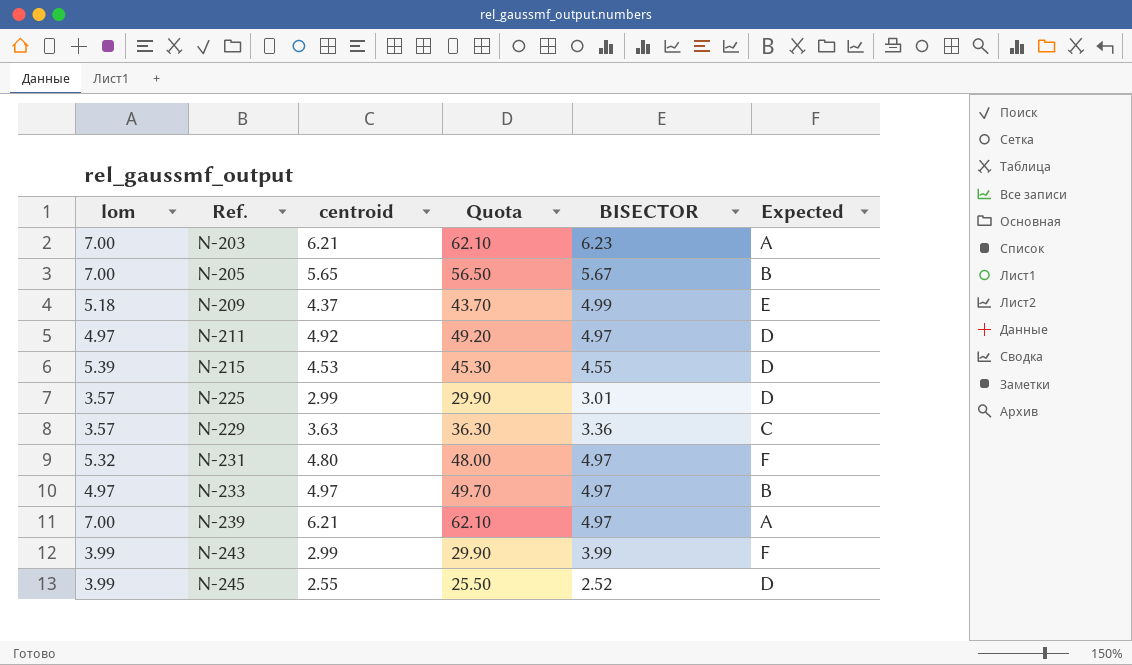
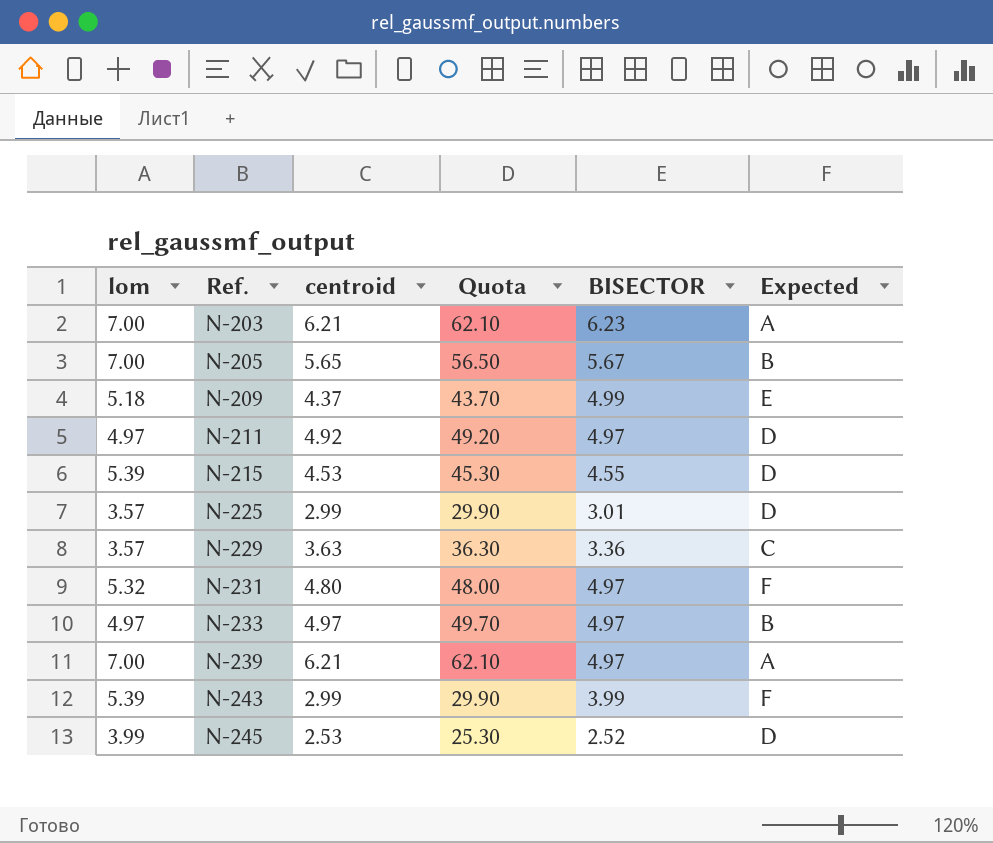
N-243 | lom: 3.99 -> 5.39
N-245 | centroid: 2.55 -> 2.53
N-245 | Quota: 25.50 -> 25.30

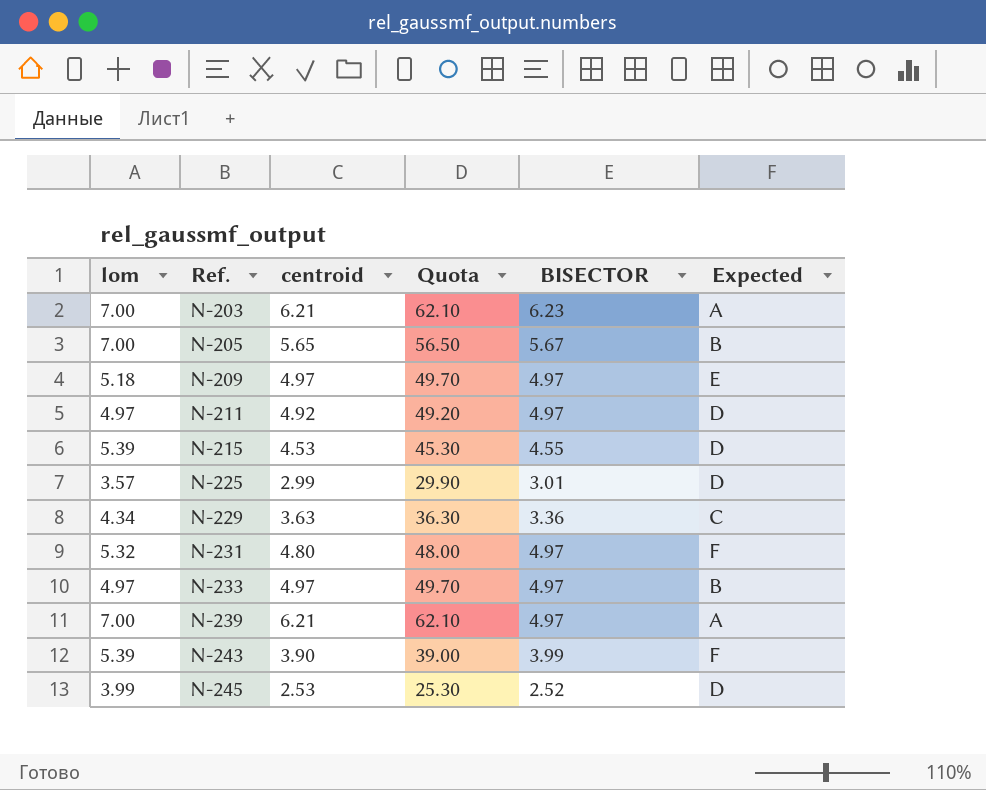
N-209 | centroid: 4.37 -> 4.97
N-209 | Quota: 43.70 -> 49.70
N-209 | BISECTOR: 4.99 -> 4.97
N-229 | lom: 3.57 -> 4.34
N-243 | centroid: 2.99 -> 3.90
N-243 | Quota: 29.90 -> 39.00

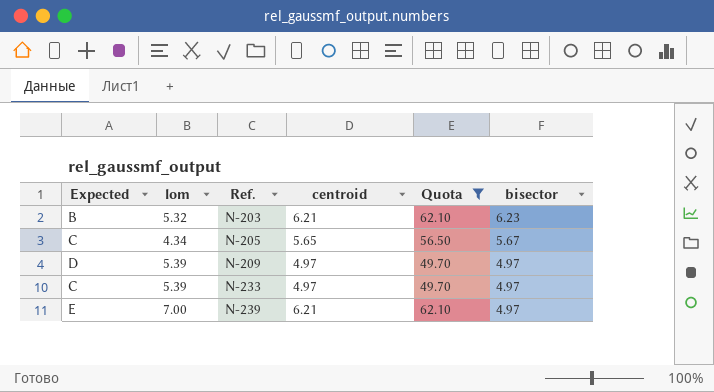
filter: none -> Quota >= 49.70
column Expected | position: 6 -> 1
column name: BISECTOR -> bisector
N-203 | Expected: A -> B
N-203 | lom: 7.00 -> 5.32
N-205 | Expected: B -> C
N-205 | lom: 7.00 -> 4.34
N-209 | Expected: E -> D
N-209 | lom: 5.18 -> 5.39
N-233 | Expected: B -> C
N-233 | lom: 4.97 -> 5.39
N-239 | Expected: A -> E

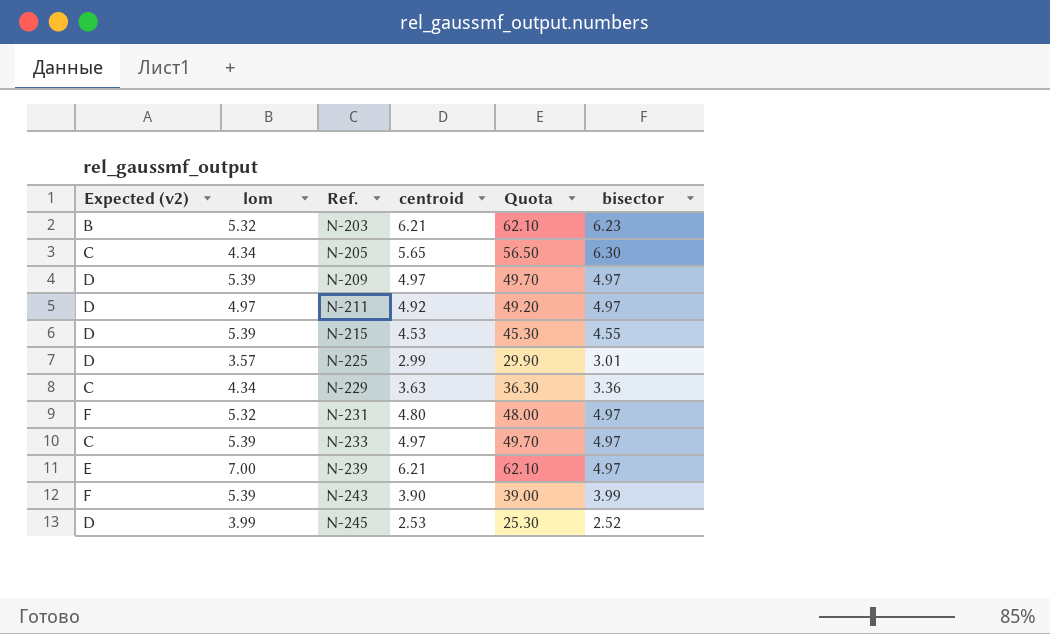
filter: Quota >= 49.70 -> none
column name: Expected -> Expected (v2)
N-205 | bisector: 5.67 -> 6.30

